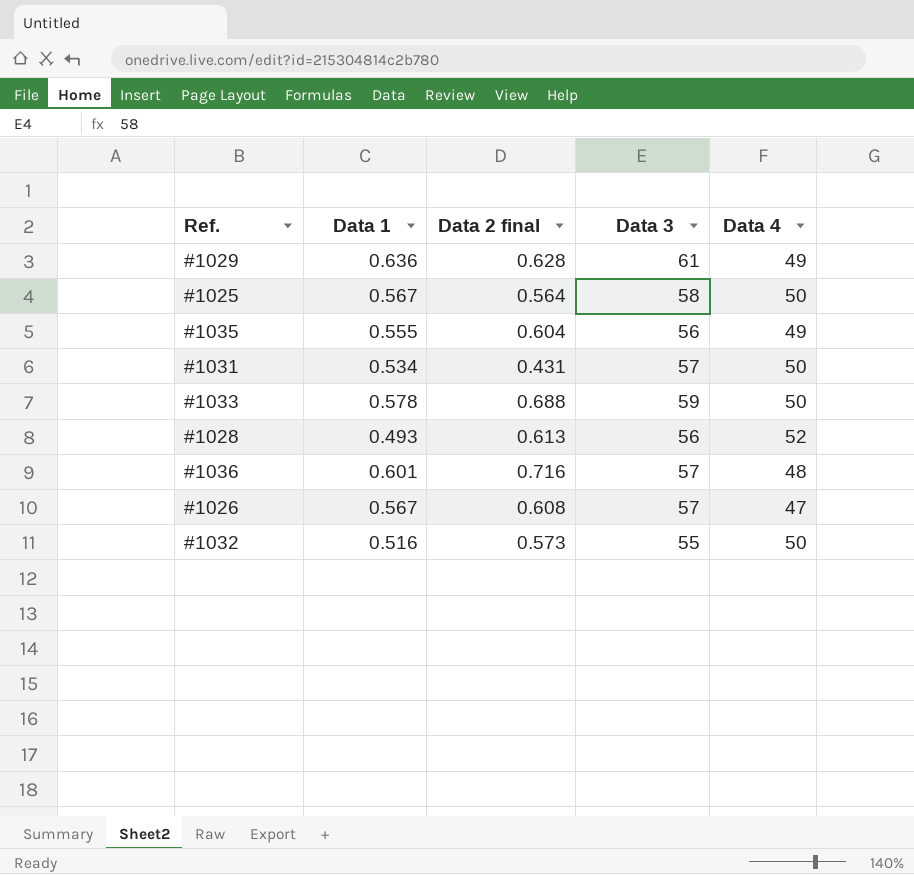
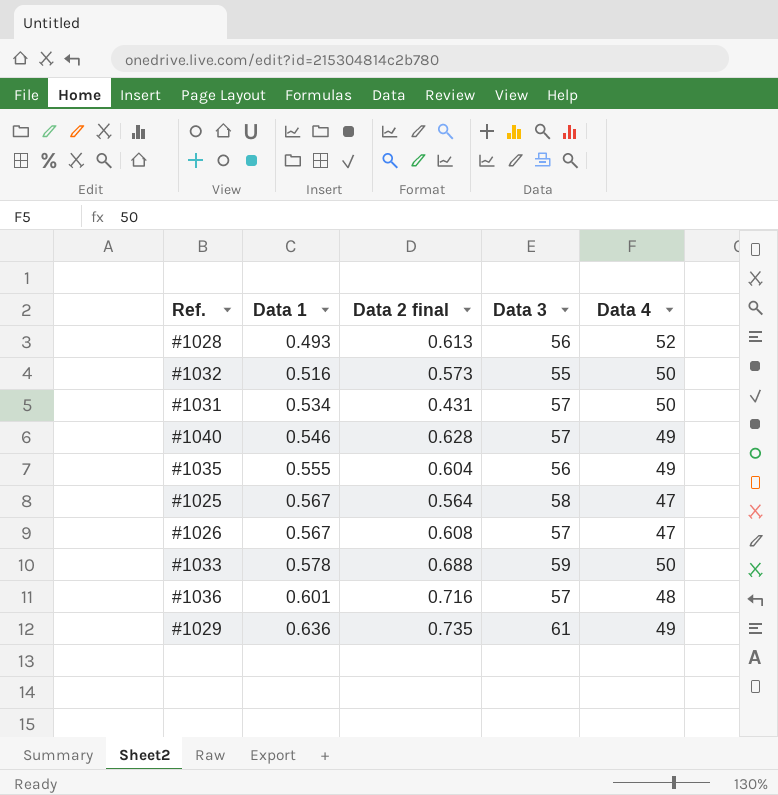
row order: none -> Data 1 ascending
row #1040: none -> 0.546 | 0.628 | 57 | 49
#1025 | Data 4: 50 -> 47
#1029 | Data 2 final: 0.628 -> 0.735

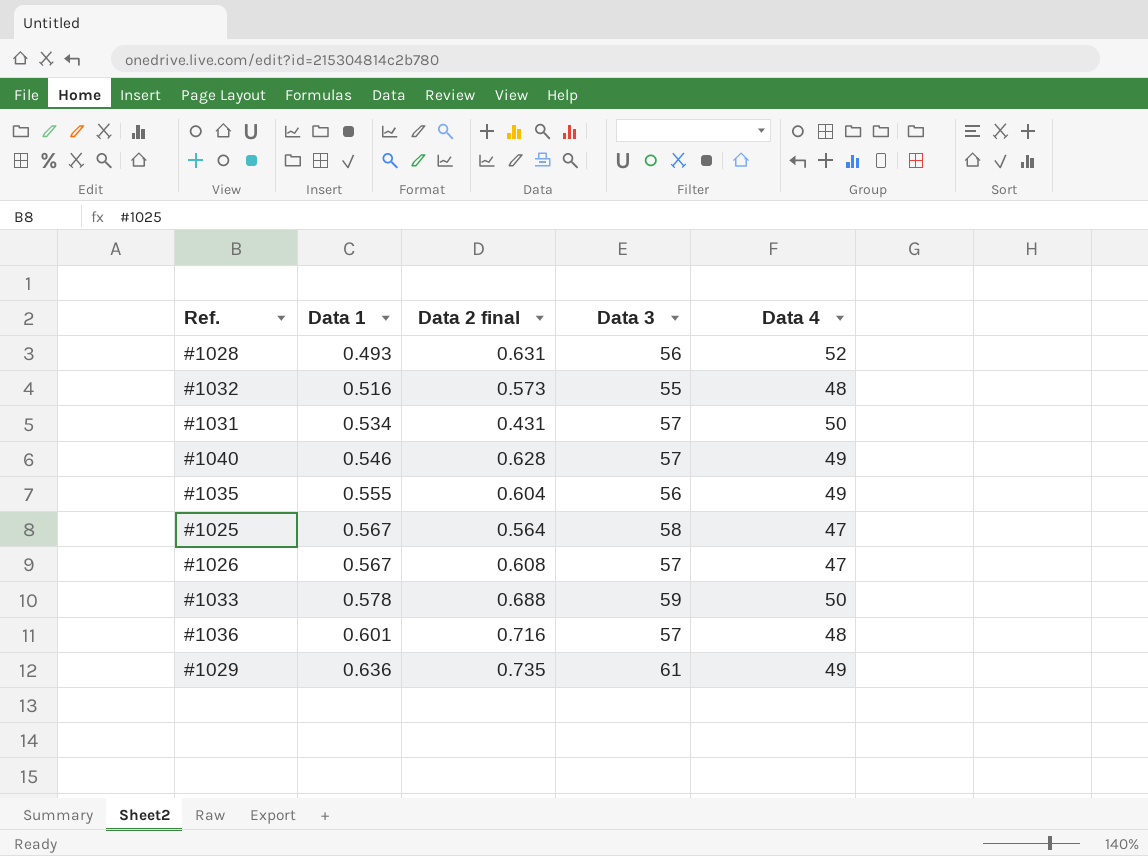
#1028 | Data 2 final: 0.613 -> 0.631
#1032 | Data 4: 50 -> 48

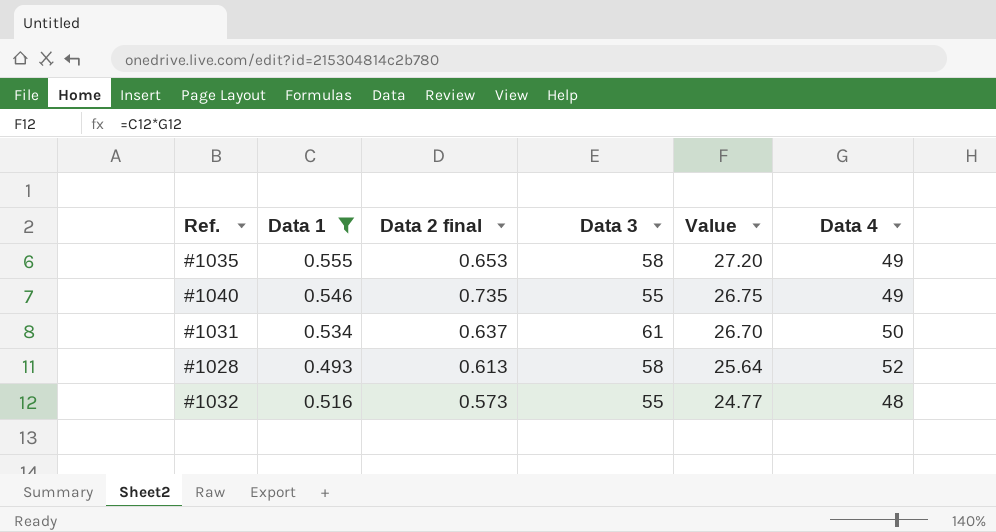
filter: none -> Data 1 <= 0.555
row order: Data 1 ascending -> Value descending
column Value | formula: none -> [Data 1] * [Data 4]
#1035 | Data 2 final: 0.604 -> 0.653
#1035 | Data 3: 56 -> 58
#1040 | Data 2 final: 0.628 -> 0.735
#1040 | Data 3: 57 -> 55
#1031 | Data 2 final: 0.431 -> 0.637
#1031 | Data 3: 57 -> 61
#1028 | Data 2 final: 0.631 -> 0.613
#1028 | Data 3: 56 -> 58

